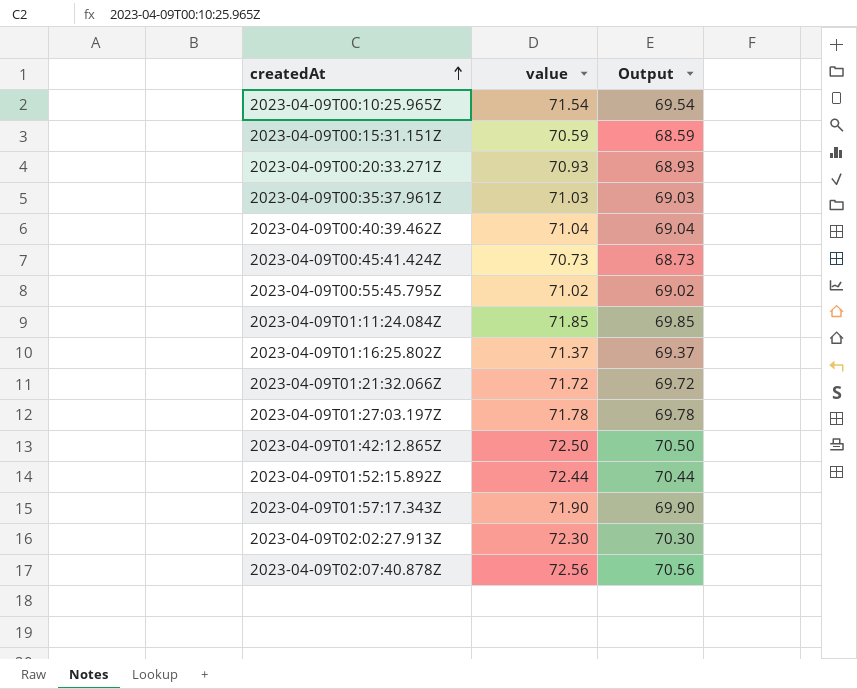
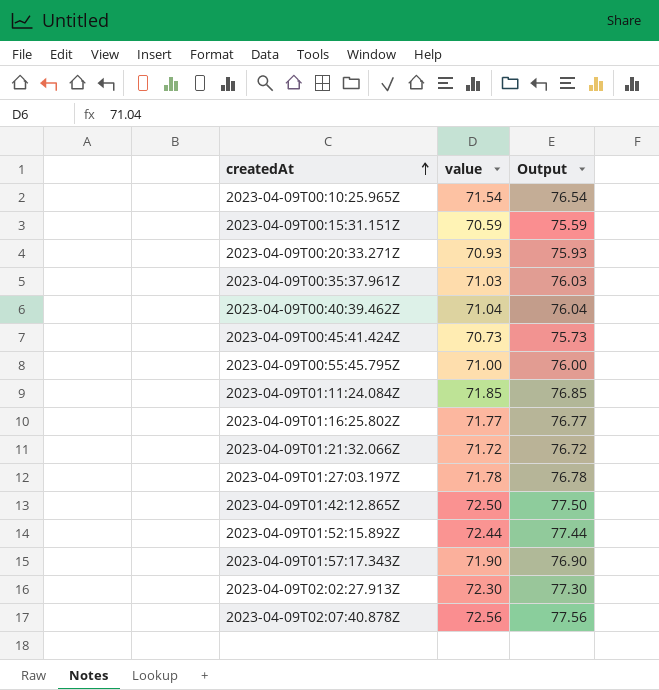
column Output | formula: [value] - 2 -> [value] + 5
2023-04-09T00:55:45.795Z | value: 71.02 -> 71.00
2023-04-09T01:16:25.802Z | value: 71.37 -> 71.77

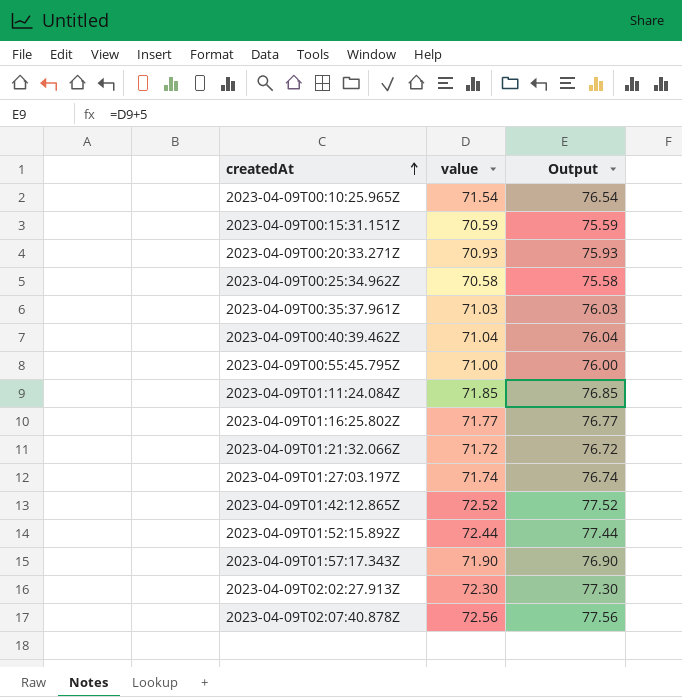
row 2023-04-09T00:45:41.424Z: 70.73 | 75.73 -> none
row 2023-04-09T00:25:34.962Z: none -> 70.58 | 75.58
2023-04-09T01:27:03.197Z | value: 71.78 -> 71.74
2023-04-09T01:27:03.197Z | Output: 76.78 -> 76.74
2023-04-09T01:42:12.865Z | value: 72.50 -> 72.52
2023-04-09T01:42:12.865Z | Output: 77.50 -> 77.52

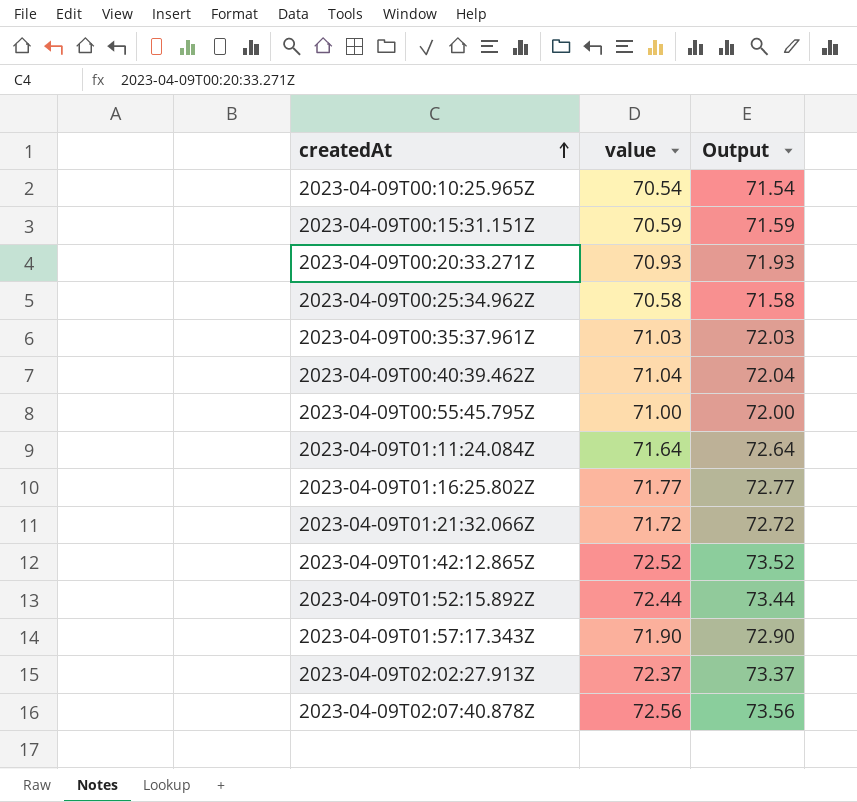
column Output | formula: [value] + 5 -> [value] + 1
row 2023-04-09T01:27:03.197Z: 71.74 | 76.74 -> none
2023-04-09T00:10:25.965Z | value: 71.54 -> 70.54
2023-04-09T01:11:24.084Z | value: 71.85 -> 71.64
2023-04-09T02:02:27.913Z | value: 72.30 -> 72.37

